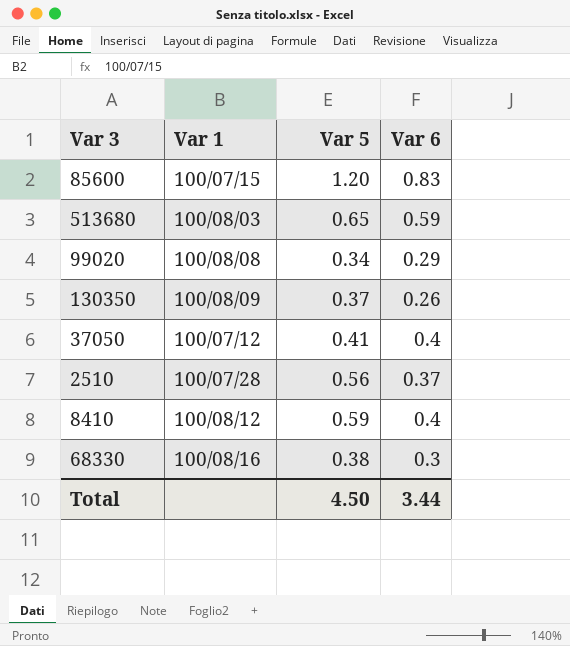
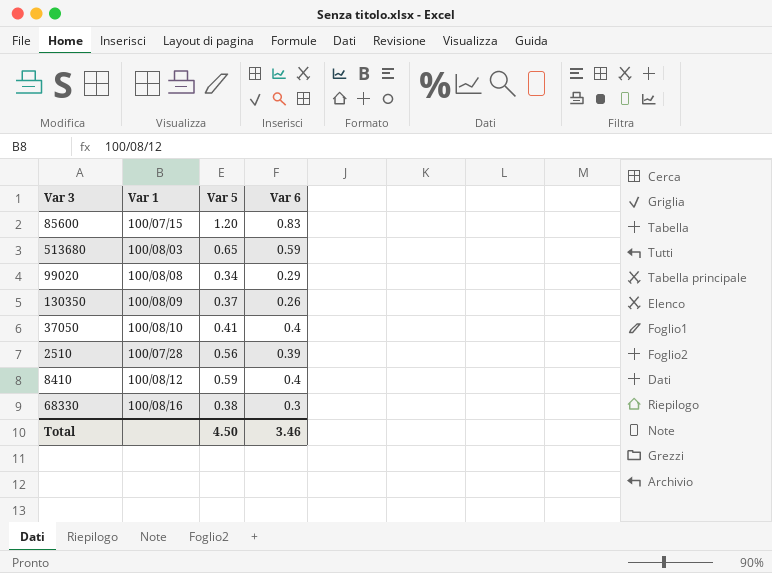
37050 | Var 1: 100/07/12 -> 100/08/10
2510 | Var 6: 0.37 -> 0.39
Total | Var 6: 3.44 -> 3.46

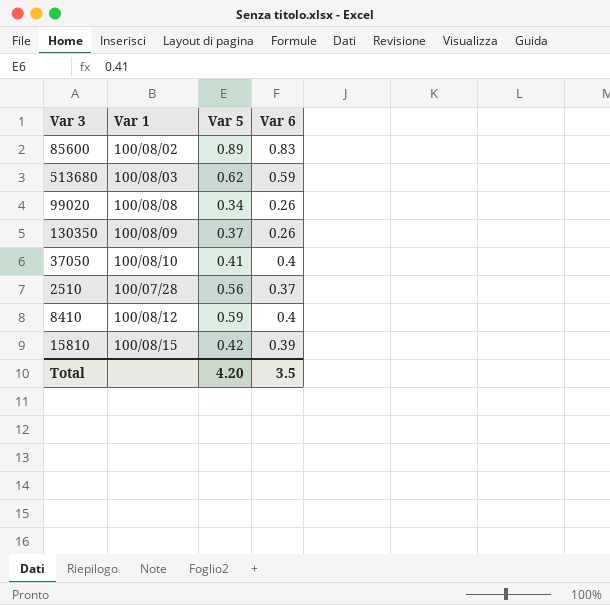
row 68330: 100/08/16 | 0.38 | 0.3 -> none
85600 | Var 1: 100/07/15 -> 100/08/02
85600 | Var 5: 1.20 -> 0.89
513680 | Var 5: 0.65 -> 0.62
99020 | Var 6: 0.29 -> 0.26
2510 | Var 6: 0.39 -> 0.37
row 15810: none -> 100/08/15 | 0.42 | 0.39
Total | Var 5: 4.50 -> 4.20
Total | Var 6: 3.46 -> 3.5

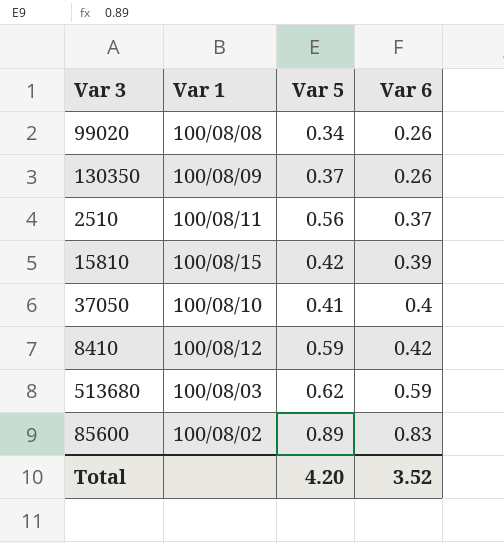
row order: none -> Var 6 ascending
2510 | Var 1: 100/07/28 -> 100/08/11
8410 | Var 6: 0.4 -> 0.42
Total | Var 6: 3.5 -> 3.52

